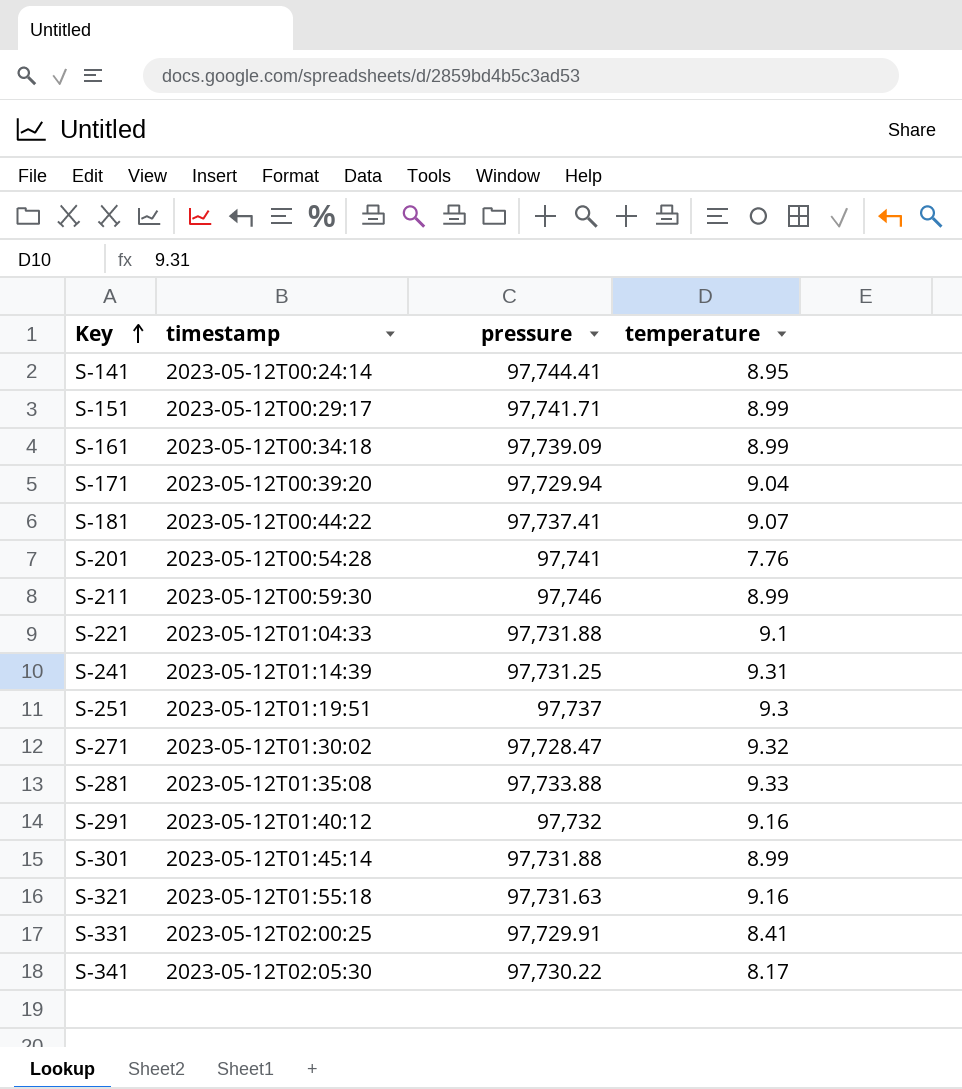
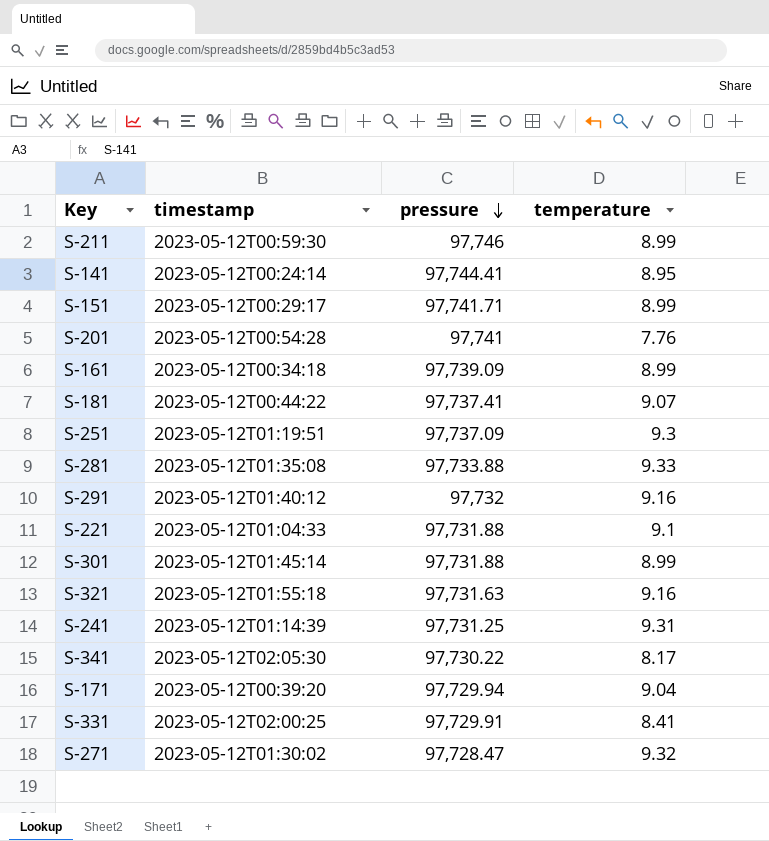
row order: Key ascending -> pressure descending
S-251 | pressure: 97,737 -> 97,737.09

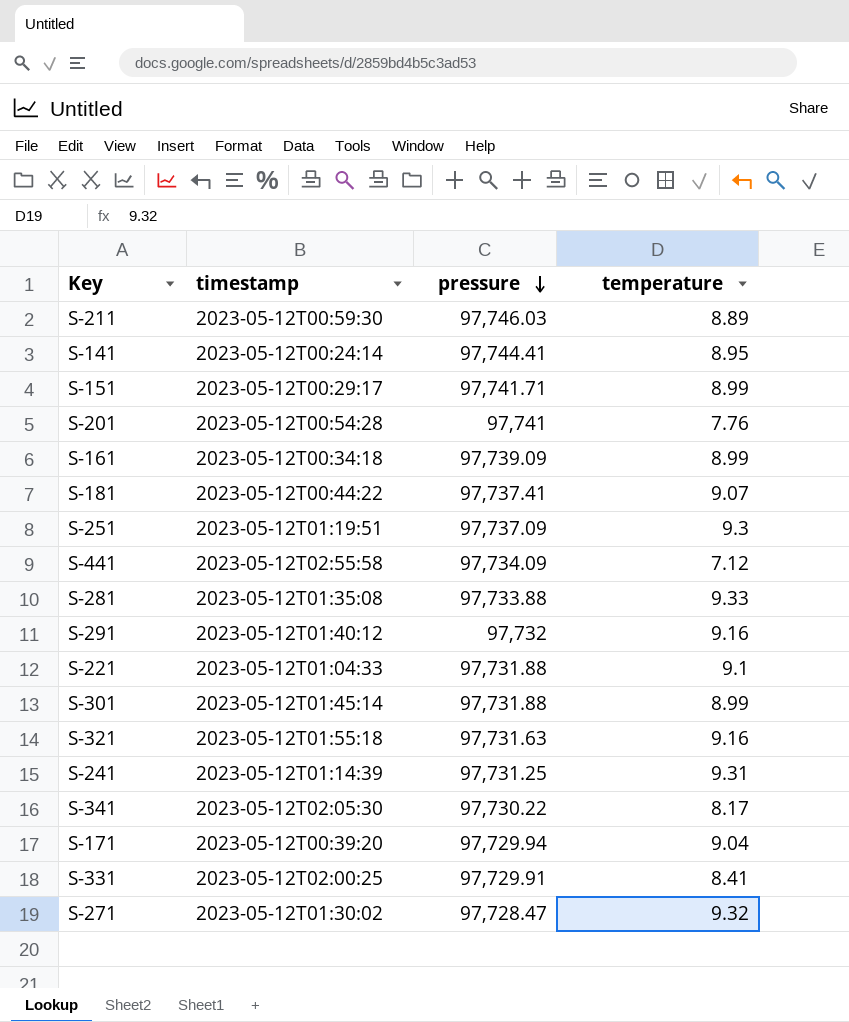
S-211 | pressure: 97,746 -> 97,746.03
S-211 | temperature: 8.99 -> 8.89
row S-441: none -> 2023-05-12T02:55:58 | 97,734.09 | 7.12

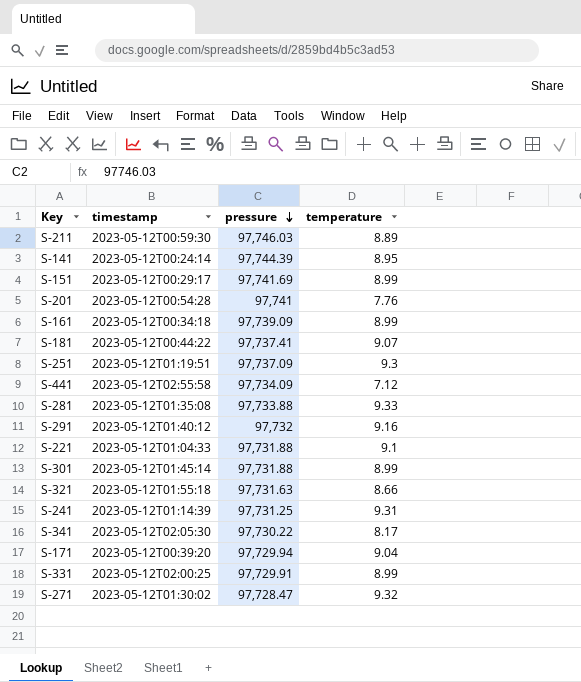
S-141 | pressure: 97,744.41 -> 97,744.39
S-151 | pressure: 97,741.71 -> 97,741.69
S-321 | temperature: 9.16 -> 8.66
S-331 | temperature: 8.41 -> 8.99

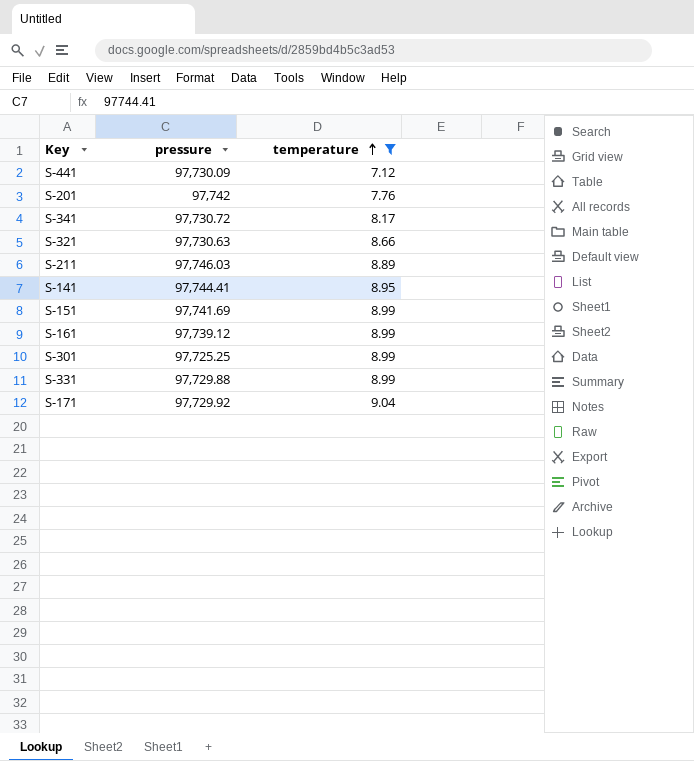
filter: none -> temperature <= 9.04
row order: pressure descending -> temperature ascending
column timestamp | position: 2 -> none
S-441 | pressure: 97,734.09 -> 97,730.09
S-201 | pressure: 97,741 -> 97,742
S-341 | pressure: 97,730.22 -> 97,730.72
S-321 | pressure: 97,731.63 -> 97,730.63
S-141 | pressure: 97,744.39 -> 97,744.41
S-161 | pressure: 97,739.09 -> 97,739.12
S-301 | pressure: 97,731.88 -> 97,725.25
S-331 | pressure: 97,729.91 -> 97,729.88
S-171 | pressure: 97,729.94 -> 97,729.92

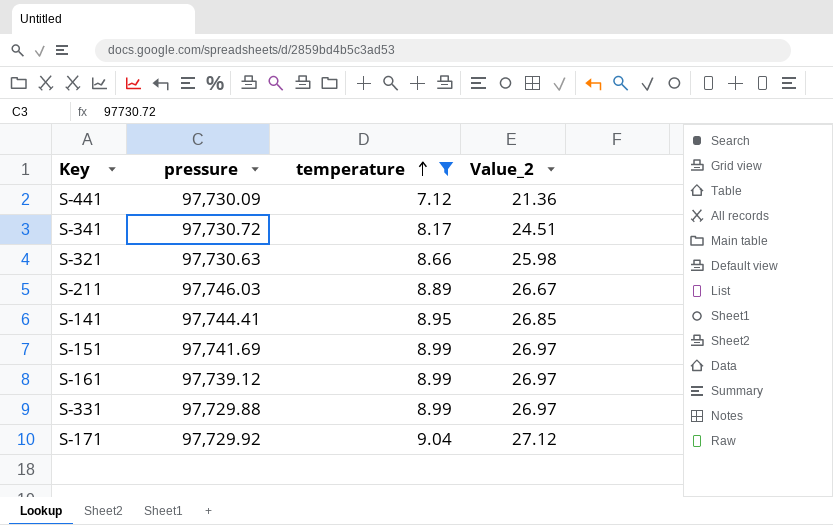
column Value_2 | formula: none -> [temperature] * 3
row S-201: 97,742 | 7.76 -> none
row S-301: 97,725.25 | 8.99 -> none

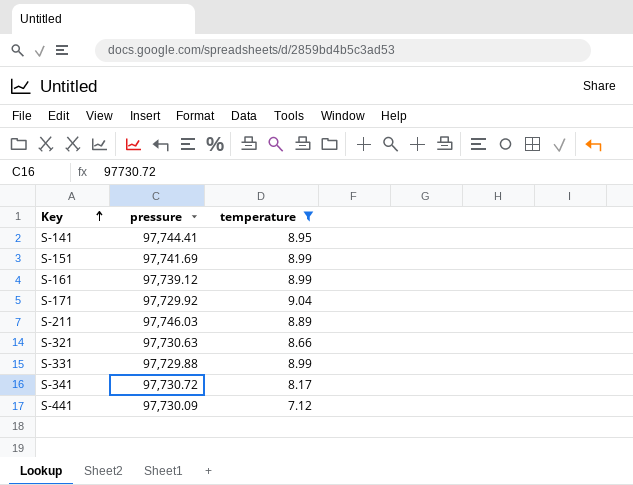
row order: temperature ascending -> Key ascending
column Value_2 | formula: [temperature] * 3 -> none

